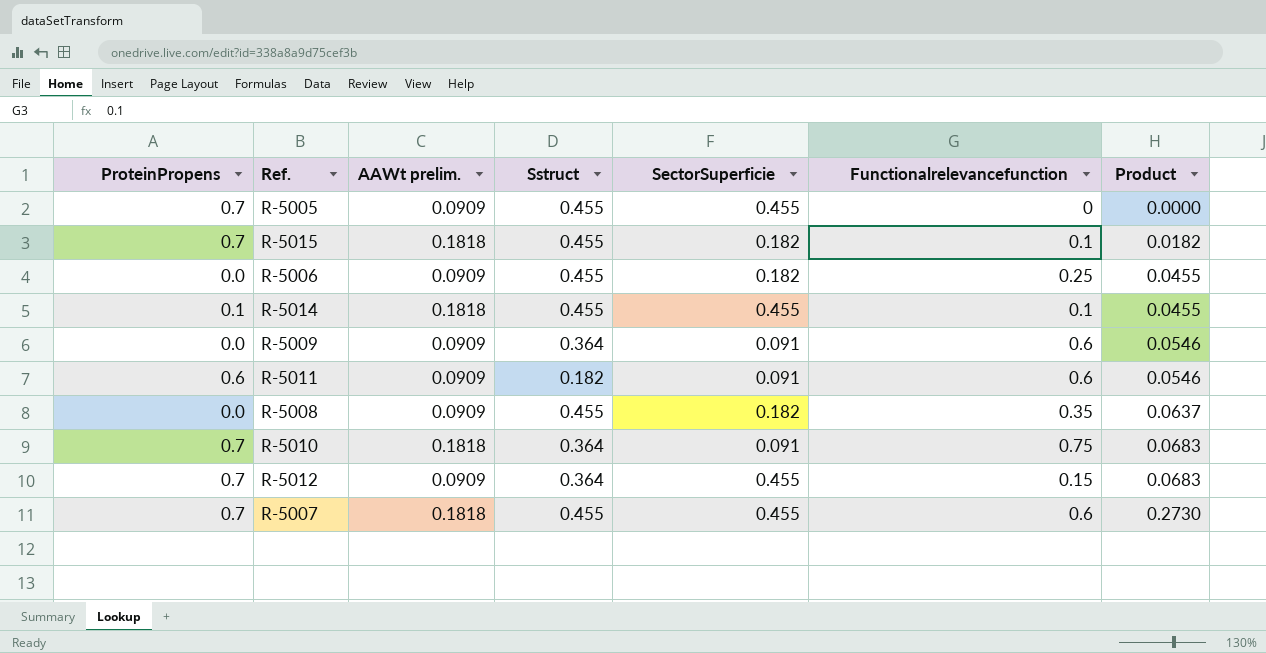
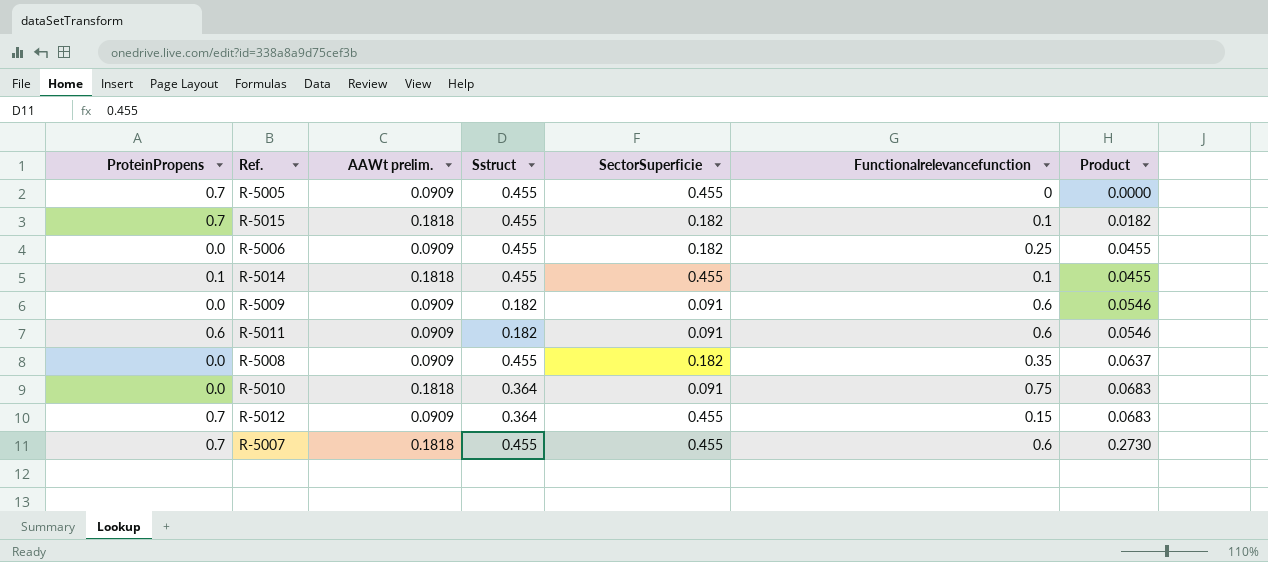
R-5009 | Sstruct: 0.364 -> 0.182
R-5010 | ProteinPropens: 0.7 -> 0.0

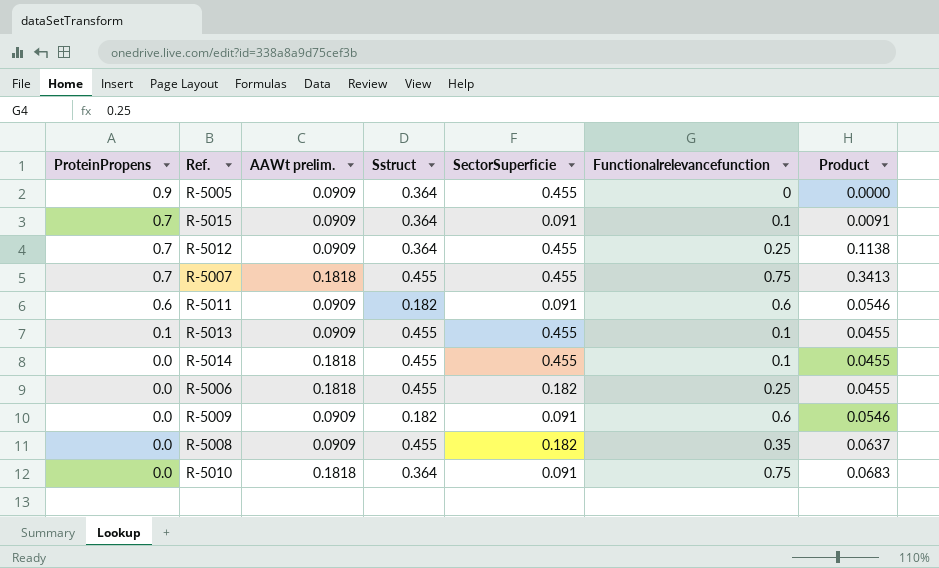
row order: Product ascending -> ProteinPropens descending
R-5005 | ProteinPropens: 0.7 -> 0.9
R-5005 | Sstruct: 0.455 -> 0.364
R-5015 | AAWt prelim.: 0.1818 -> 0.0909
R-5015 | Sstruct: 0.455 -> 0.364
R-5015 | SectorSuperficie: 0.182 -> 0.091
R-5015 | Product: 0.0182 -> 0.0091
R-5012 | Functionalrelevancefunction: 0.15 -> 0.25
R-5012 | Product: 0.0683 -> 0.1138
R-5007 | Functionalrelevancefunction: 0.6 -> 0.75
R-5007 | Product: 0.2730 -> 0.3413
row R-5013: none -> 0.1 | 0.0909 | 0.455 | 0.455 | 0.1 | 0.0455
R-5014 | ProteinPropens: 0.1 -> 0.0
R-5006 | AAWt prelim.: 0.0909 -> 0.1818

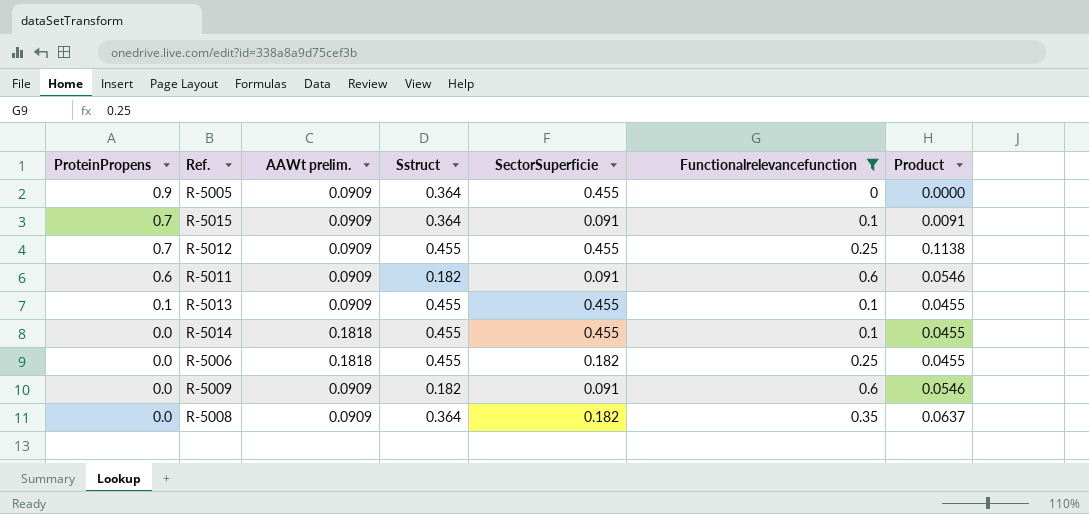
filter: none -> Functionalrelevancefunction != 0.75
R-5012 | Sstruct: 0.364 -> 0.455
R-5008 | Sstruct: 0.455 -> 0.364

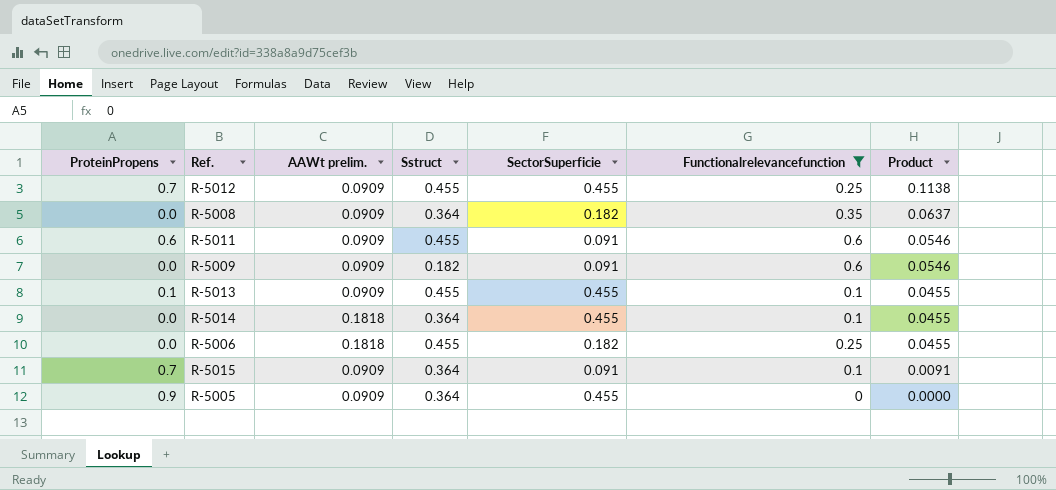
row order: ProteinPropens descending -> Product descending
R-5011 | Sstruct: 0.182 -> 0.455
R-5014 | Sstruct: 0.455 -> 0.364

